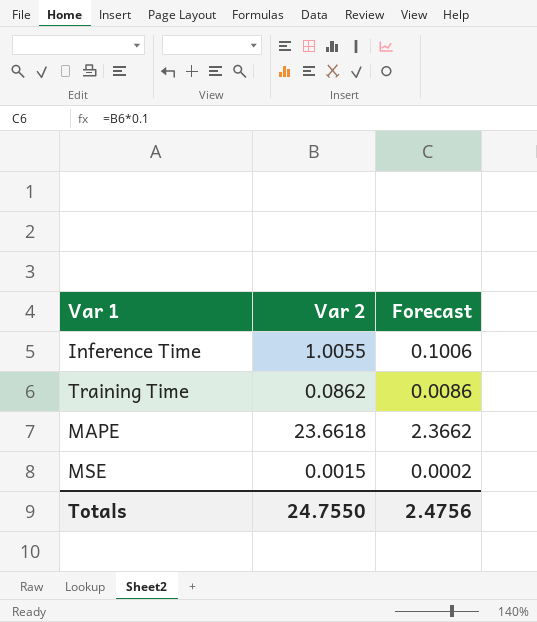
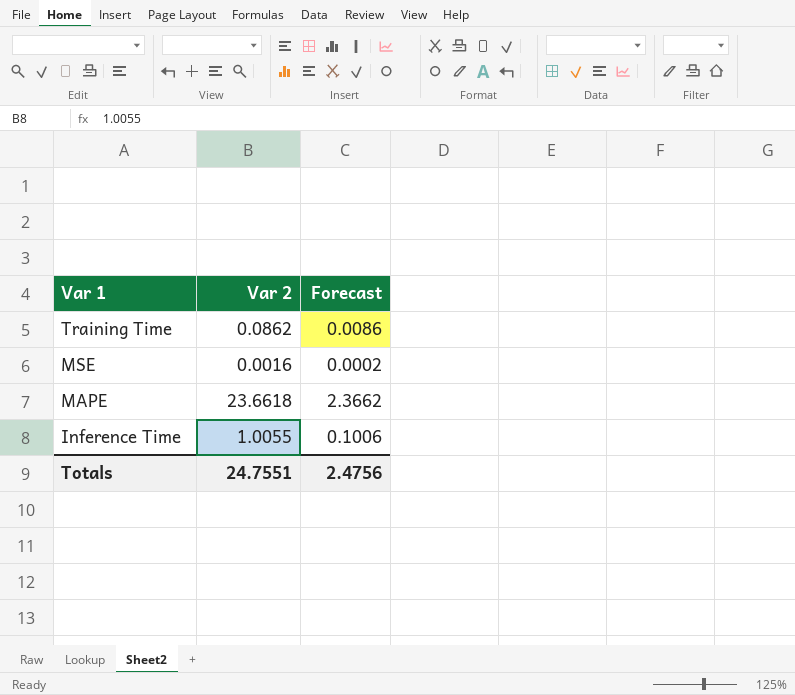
row order: none -> Var 1 descending
MSE | Var 2: 0.0015 -> 0.0016
Totals | Var 2: 24.7550 -> 24.7551

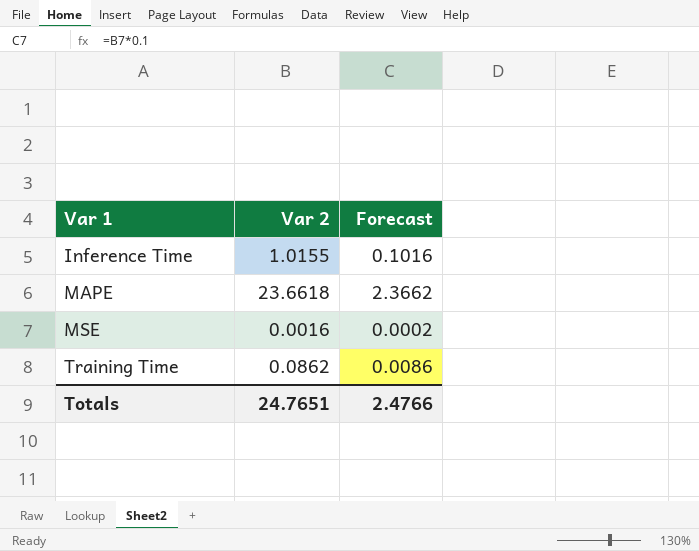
row order: Var 1 descending -> Var 1 ascending
Inference Time | Var 2: 1.0055 -> 1.0155
Inference Time | Forecast: 0.1006 -> 0.1016
Totals | Var 2: 24.7551 -> 24.7651
Totals | Forecast: 2.4756 -> 2.4766

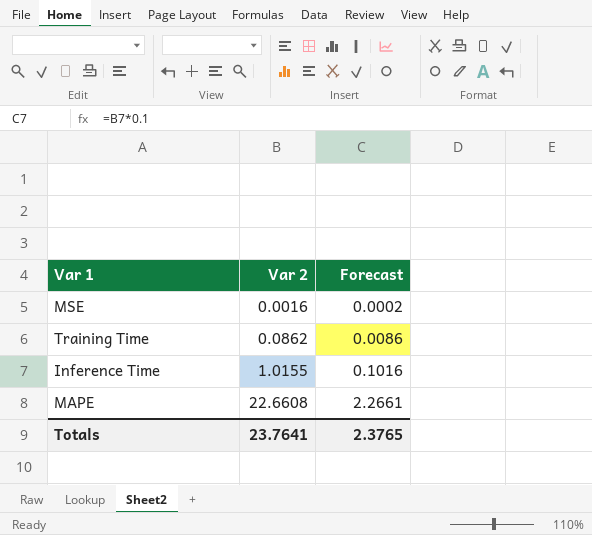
row order: Var 1 ascending -> Var 2 ascending
MAPE | Var 2: 23.6618 -> 22.6608
MAPE | Forecast: 2.3662 -> 2.2661
Totals | Var 2: 24.7651 -> 23.7641
Totals | Forecast: 2.4766 -> 2.3765

